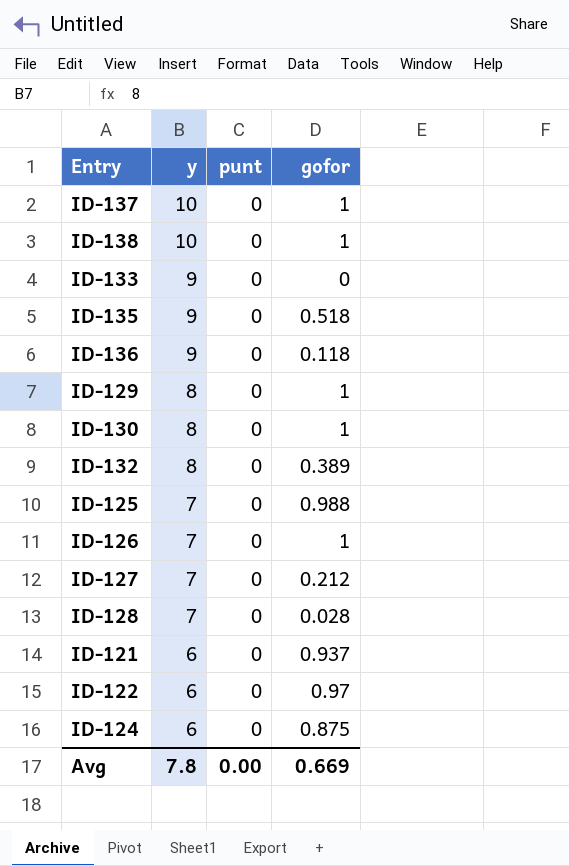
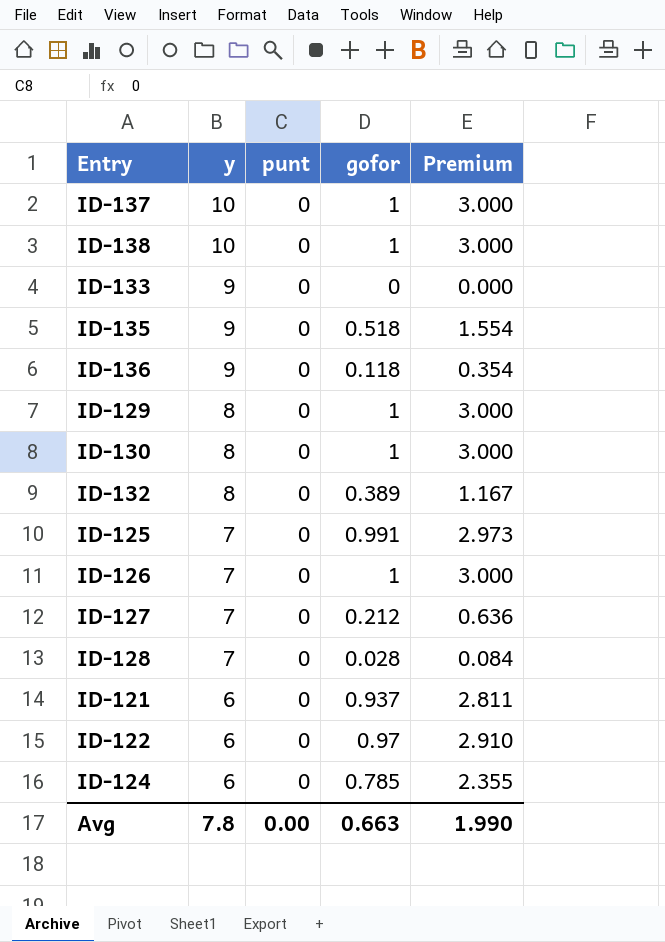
column Premium | formula: none -> [gofor] * 3
ID-125 | gofor: 0.988 -> 0.991
ID-124 | gofor: 0.875 -> 0.785
Avg | gofor: 0.669 -> 0.663

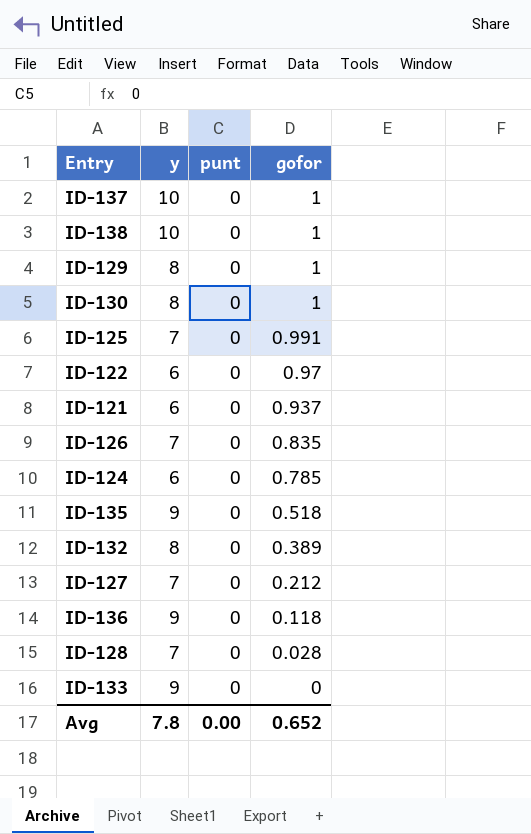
row order: y descending -> gofor descending
column Premium | formula: [gofor] * 3 -> none
ID-126 | gofor: 1 -> 0.835
Avg | gofor: 0.663 -> 0.652

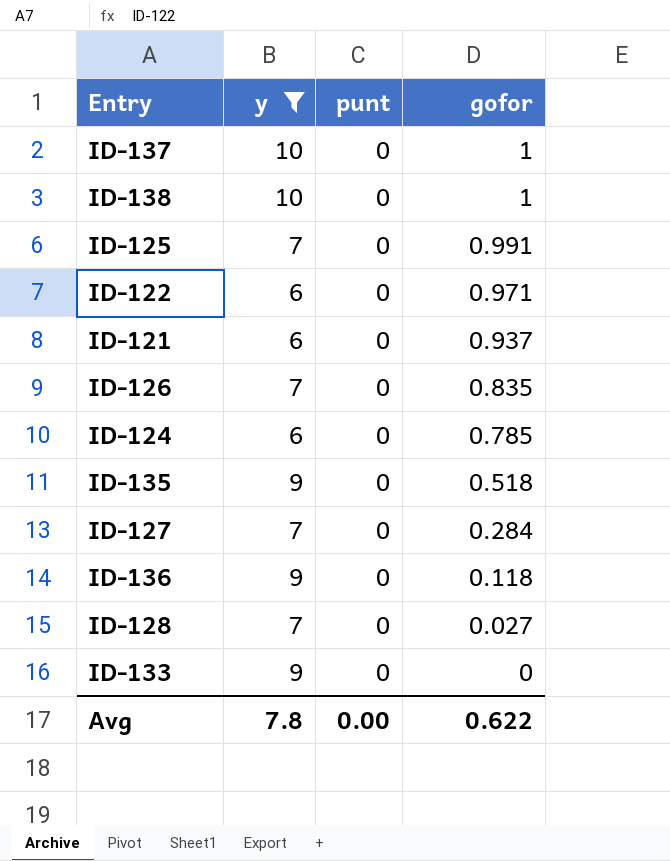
filter: none -> y != 8
ID-122 | gofor: 0.97 -> 0.971
ID-127 | gofor: 0.212 -> 0.284
ID-128 | gofor: 0.028 -> 0.027
Avg | gofor: 0.652 -> 0.622

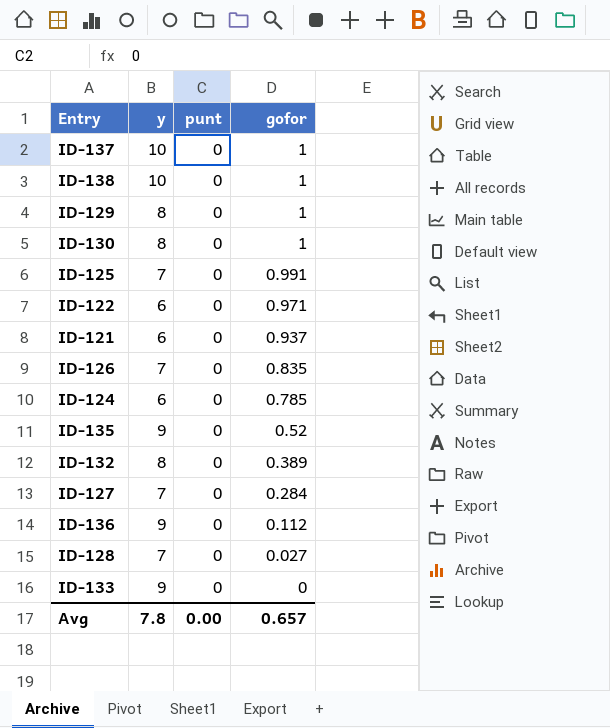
filter: y != 8 -> none
ID-135 | gofor: 0.518 -> 0.52
ID-136 | gofor: 0.118 -> 0.112
Avg | gofor: 0.622 -> 0.657

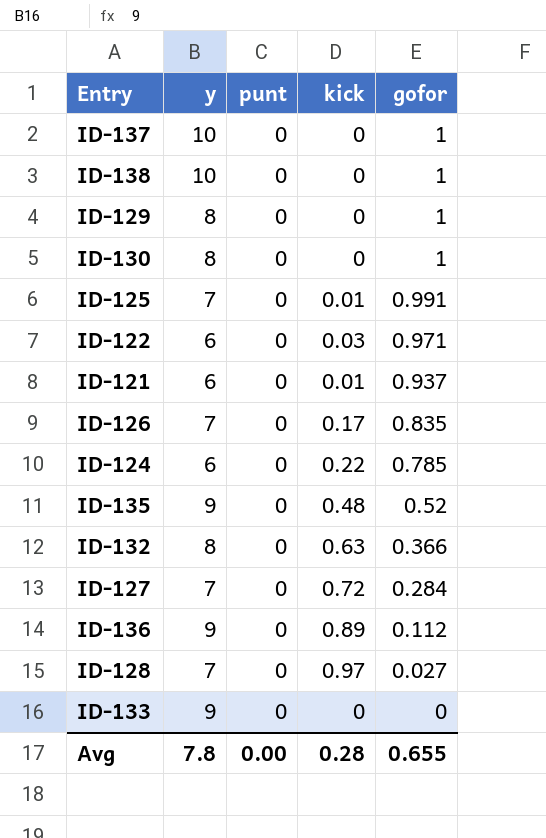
column kick | position: none -> 4
ID-132 | gofor: 0.389 -> 0.366
Avg | gofor: 0.657 -> 0.655

